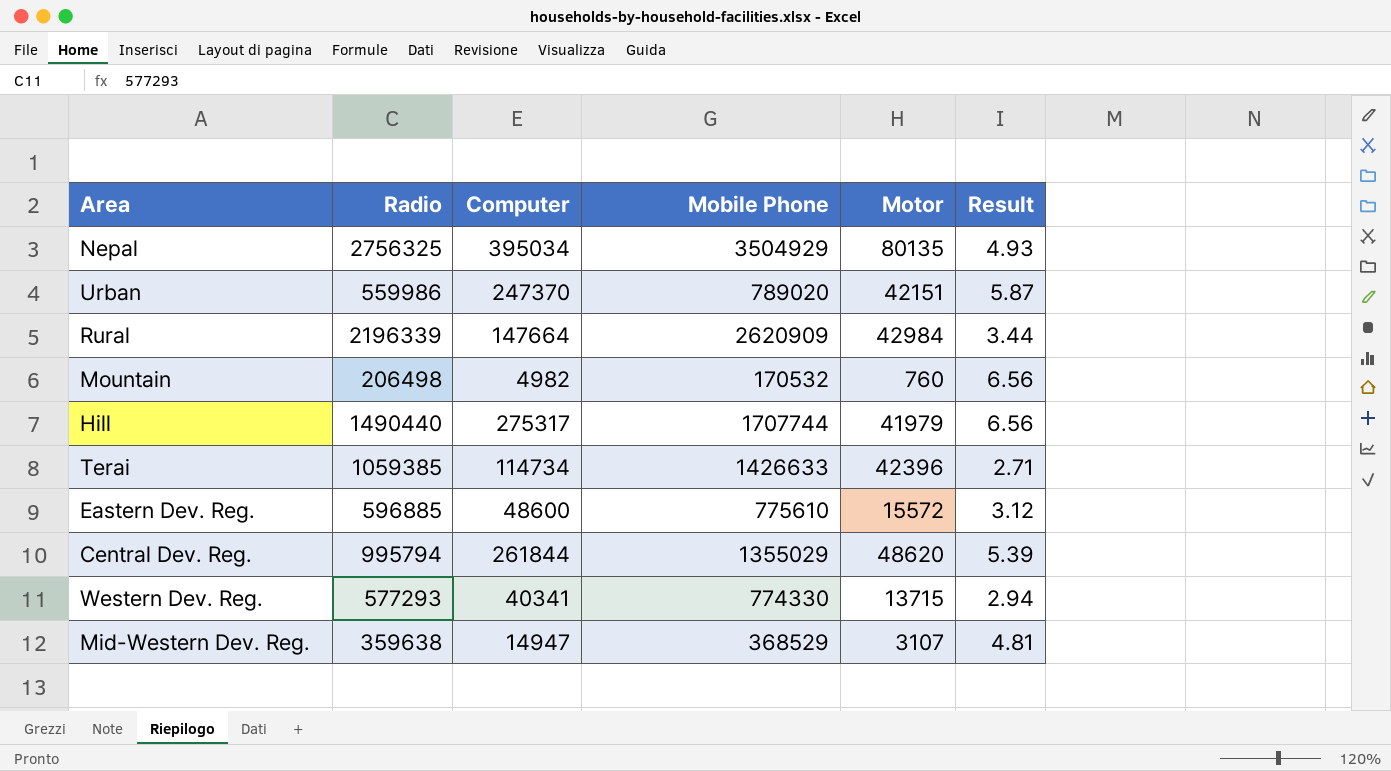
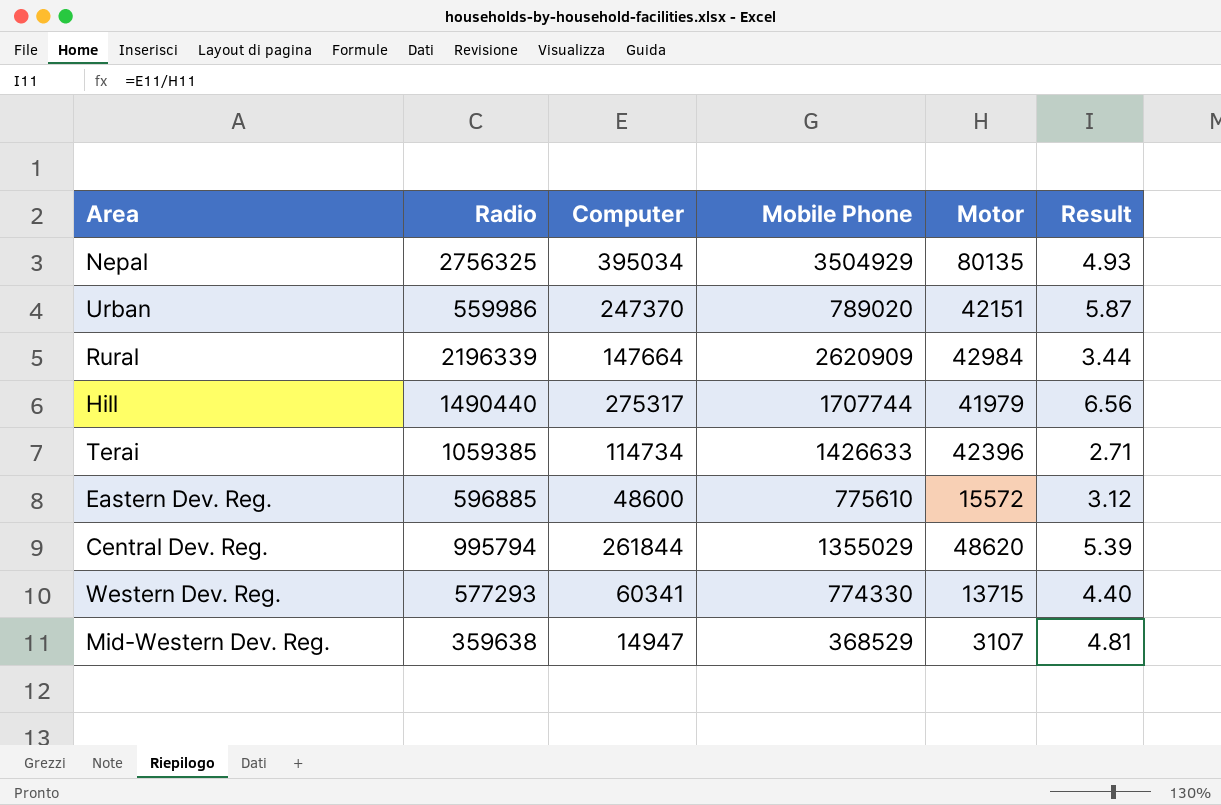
row Mountain: 206498 | 4982 | 170532 | 760 | 6.56 -> none
Western Dev. Reg. | Computer: 40341 -> 60341
Western Dev. Reg. | Result: 2.94 -> 4.40

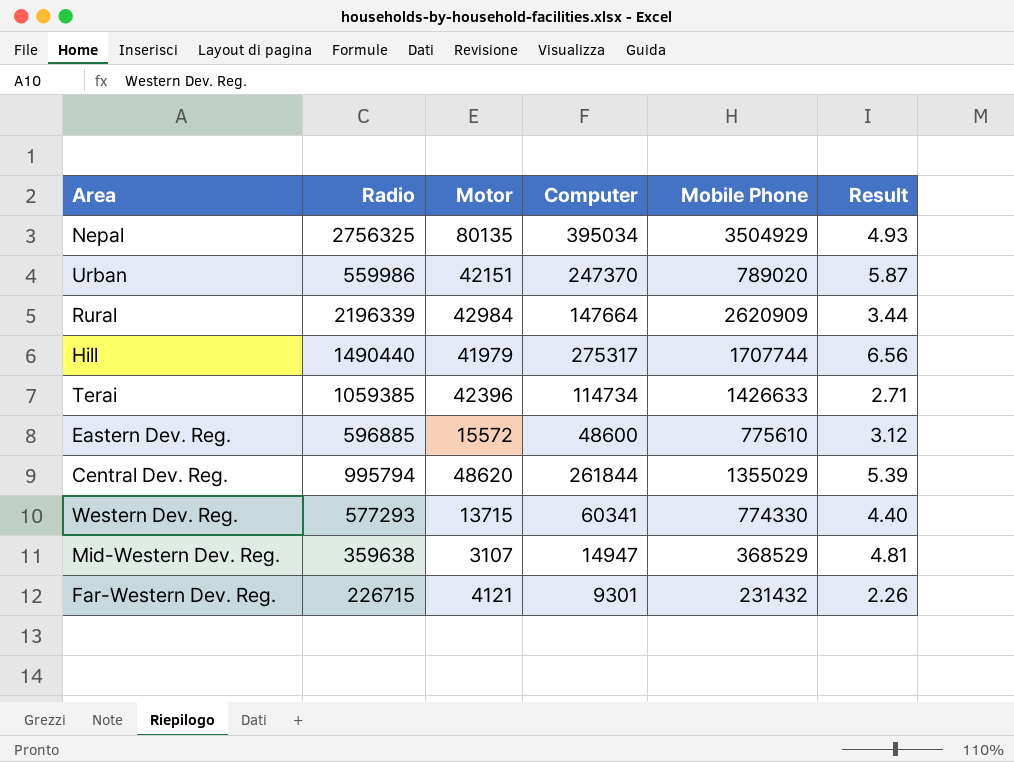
column Motor | position: 5 -> 3
row Far-Western Dev. Reg.: none -> 226715 | 4121 | 9301 | 231432 | 2.26

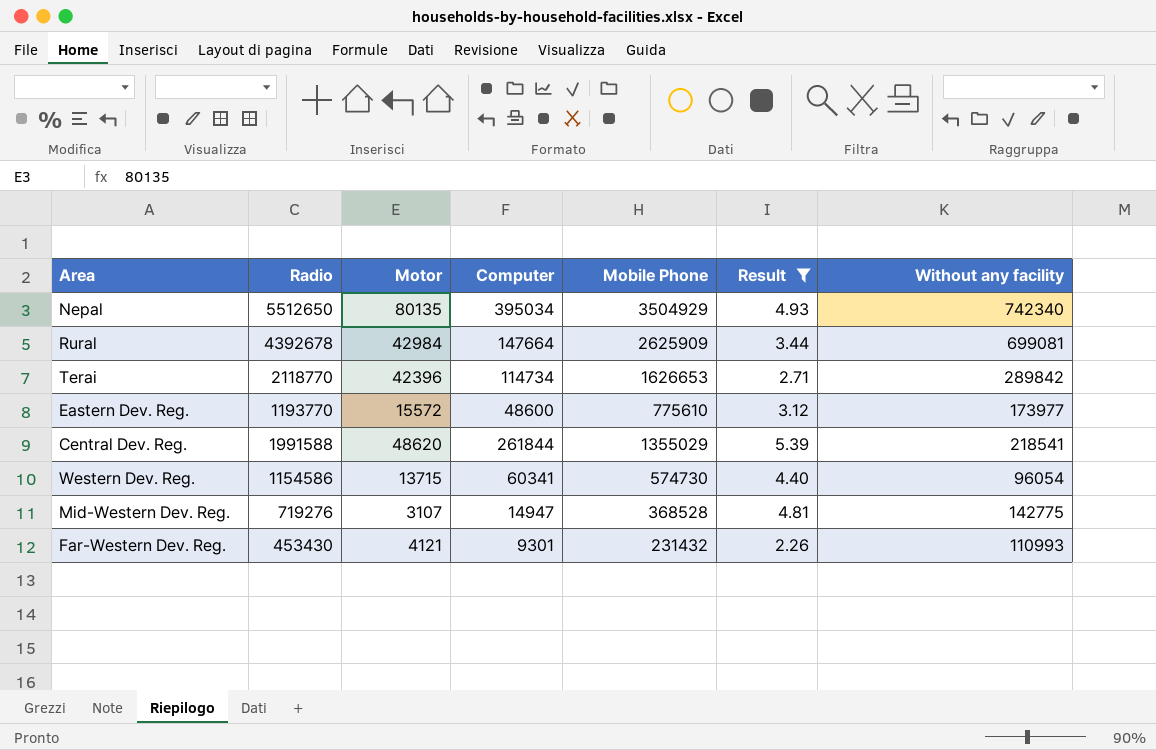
filter: none -> Result <= 5.39
column Without any facility | position: none -> 7
Nepal | Radio: 2756325 -> 5512650
Rural | Radio: 2196339 -> 4392678
Rural | Mobile Phone: 2620909 -> 2625909
Terai | Radio: 1059385 -> 2118770
Terai | Mobile Phone: 1426633 -> 1626653
Eastern Dev. Reg. | Radio: 596885 -> 1193770
Central Dev. Reg. | Radio: 995794 -> 1991588
Western Dev. Reg. | Radio: 577293 -> 1154586
Western Dev. Reg. | Mobile Phone: 774330 -> 574730
Mid-Western Dev. Reg. | Radio: 359638 -> 719276
Mid-Western Dev. Reg. | Mobile Phone: 368529 -> 368528
Far-Western Dev. Reg. | Radio: 226715 -> 453430

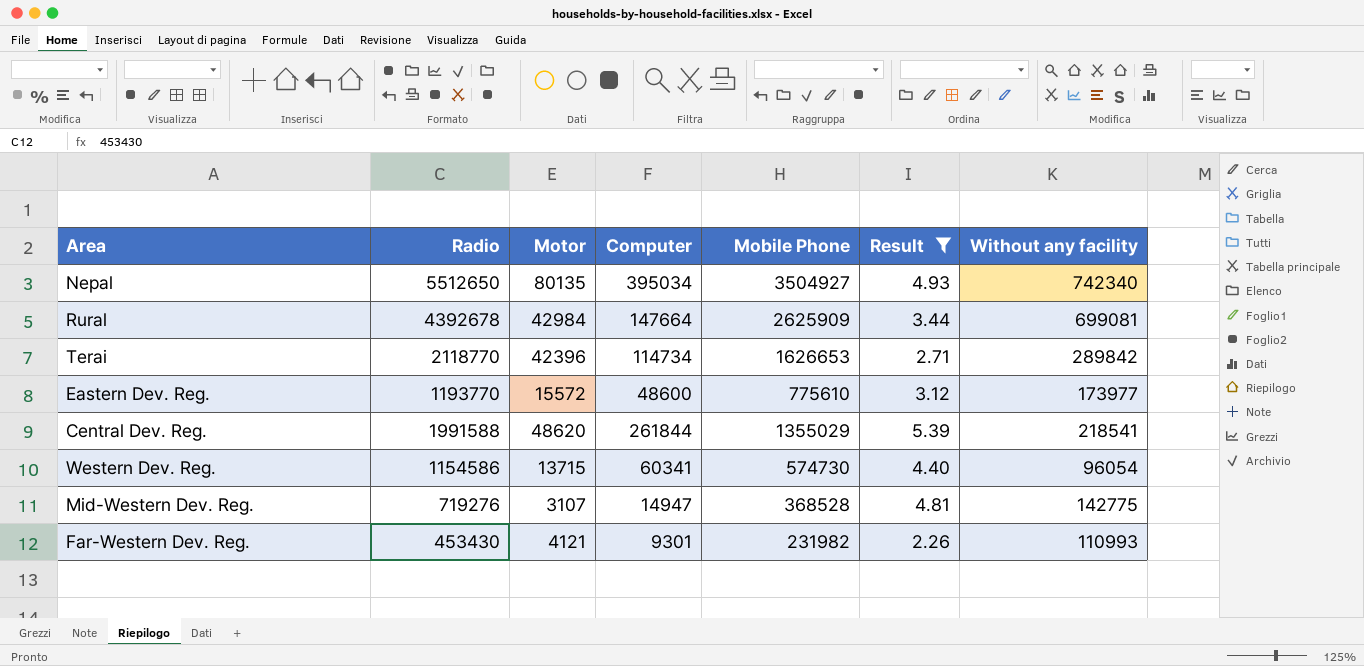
Nepal | Mobile Phone: 3504929 -> 3504927
Far-Western Dev. Reg. | Mobile Phone: 231432 -> 231982

